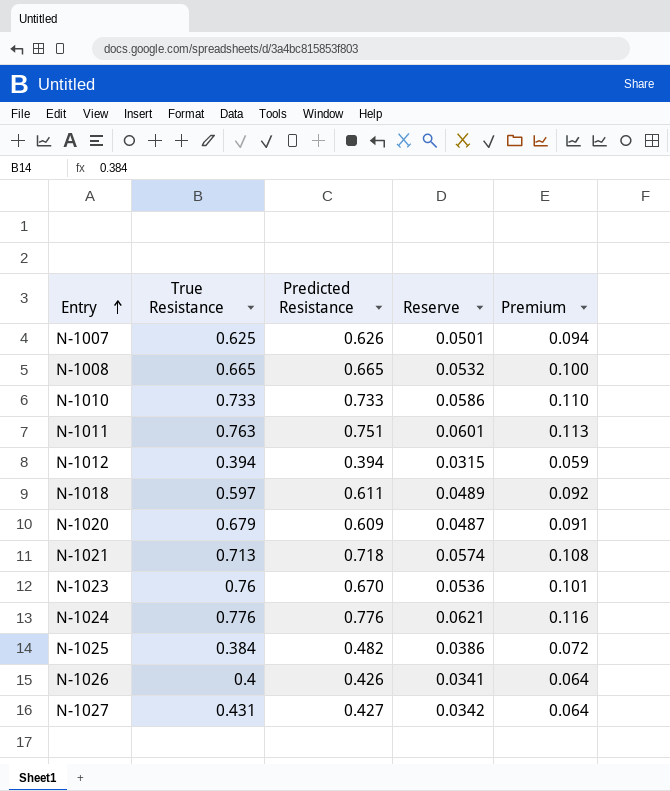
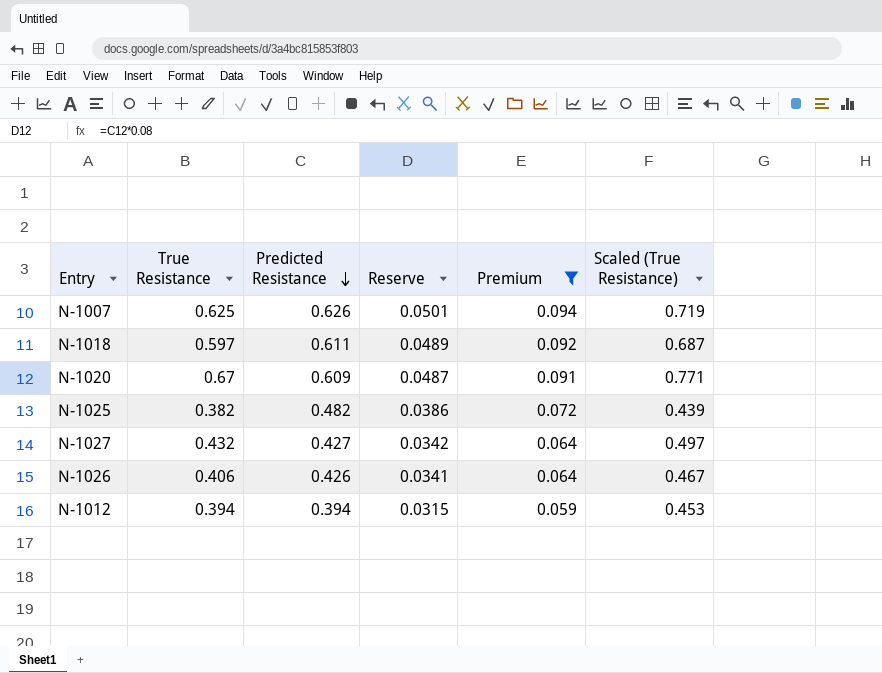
filter: none -> Premium <= 0.094
row order: Entry ascending -> Predicted Resistance descending
column Scaled (True Resistance) | formula: none -> [True Resistance] * 1.15
N-1020 | True Resistance: 0.679 -> 0.67
N-1025 | True Resistance: 0.384 -> 0.382
N-1027 | True Resistance: 0.431 -> 0.432
N-1026 | True Resistance: 0.4 -> 0.406

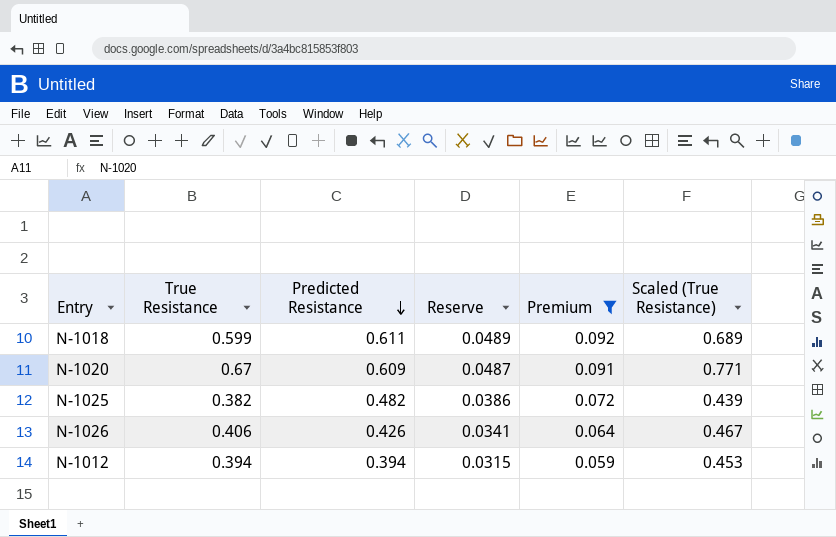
row N-1007: 0.625 | 0.626 | 0.0501 | 0.094 | 0.719 -> none
row N-1027: 0.432 | 0.427 | 0.0342 | 0.064 | 0.497 -> none
N-1018 | True Resistance: 0.597 -> 0.599
N-1018 | Scaled (True Resistance): 0.687 -> 0.689

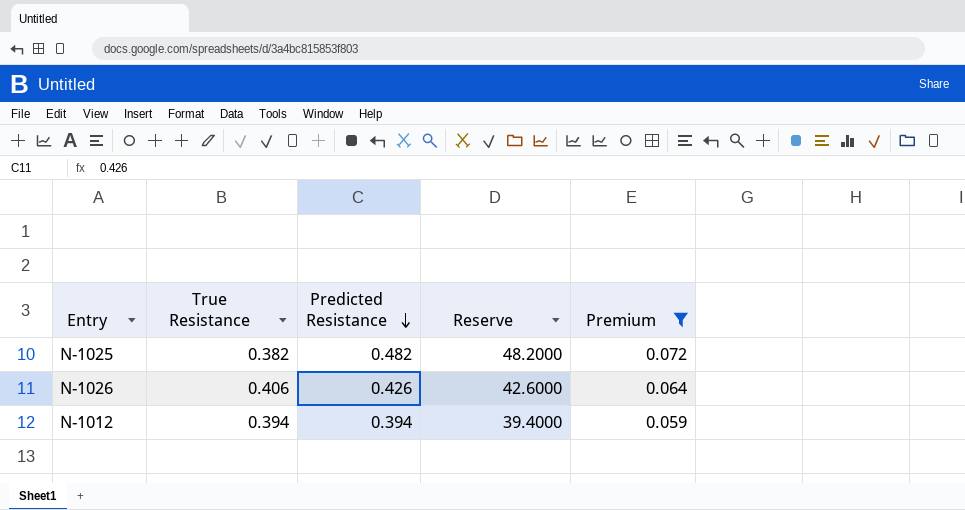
column Scaled (True Resistance) | formula: [True Resistance] * 1.15 -> none
column Reserve | formula: [Predicted Resistance] * 0.08 -> [Predicted Resistance] * 100
row N-1018: 0.599 | 0.611 | 0.0489 | 0.092 | 0.689 -> none
row N-1020: 0.67 | 0.609 | 0.0487 | 0.091 | 0.771 -> none

